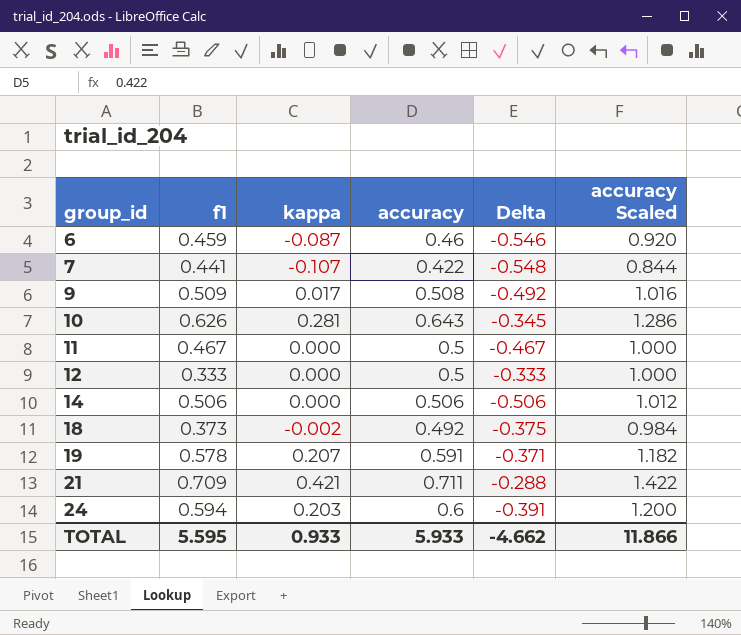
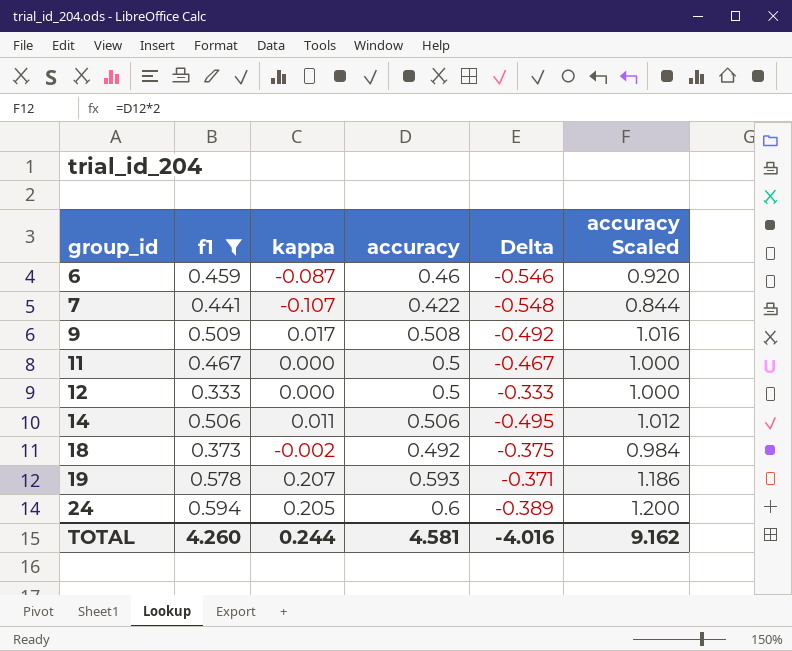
filter: none -> f1 <= 0.594
14 | kappa: 0.000 -> 0.011
14 | Delta: -0.506 -> -0.495
19 | accuracy: 0.591 -> 0.593
19 | accuracy Scaled: 1.182 -> 1.186
24 | kappa: 0.203 -> 0.205
24 | Delta: -0.391 -> -0.389
TOTAL | f1: 5.595 -> 4.260
TOTAL | kappa: 0.933 -> 0.244
TOTAL | accuracy: 5.933 -> 4.581
TOTAL | Delta: -4.662 -> -4.016
TOTAL | accuracy Scaled: 11.866 -> 9.162

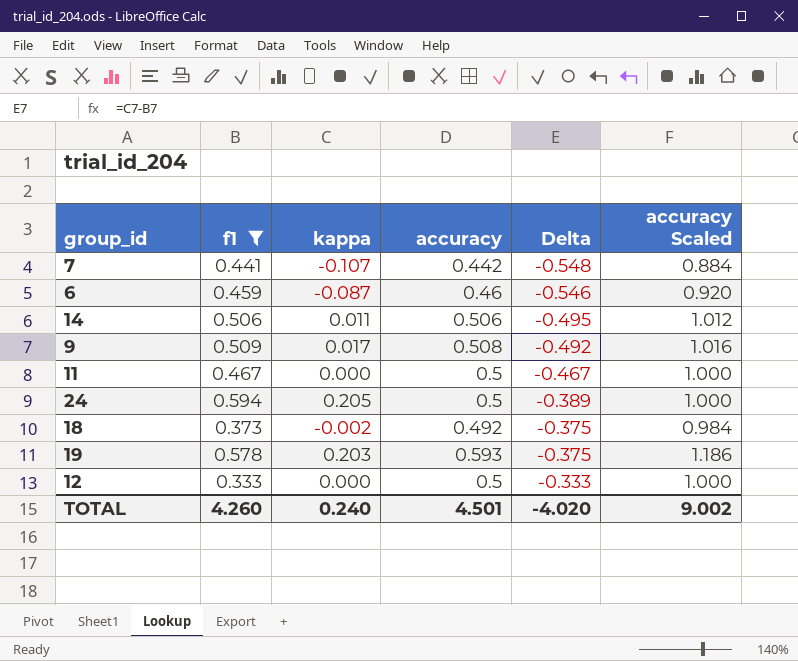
row order: group_id ascending -> Delta ascending
7 | accuracy: 0.422 -> 0.442
7 | accuracy Scaled: 0.844 -> 0.884
24 | accuracy: 0.6 -> 0.5
24 | accuracy Scaled: 1.200 -> 1.000
19 | kappa: 0.207 -> 0.203
19 | Delta: -0.371 -> -0.375
TOTAL | kappa: 0.244 -> 0.240
TOTAL | accuracy: 4.581 -> 4.501
TOTAL | Delta: -4.016 -> -4.020
TOTAL | accuracy Scaled: 9.162 -> 9.002

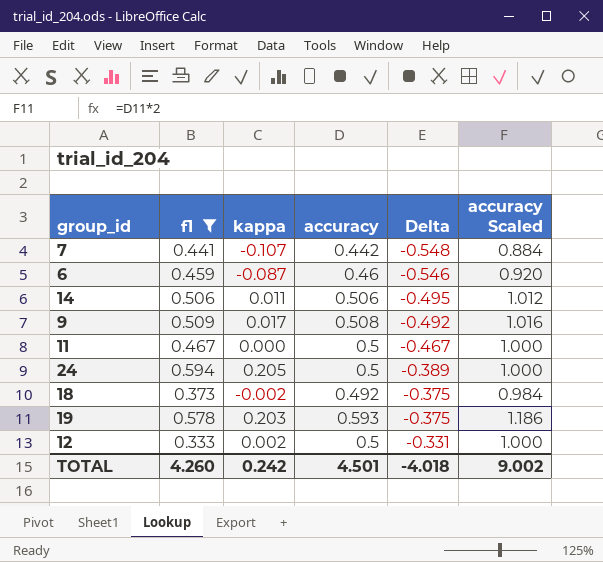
12 | kappa: 0.000 -> 0.002
12 | Delta: -0.333 -> -0.331
TOTAL | kappa: 0.240 -> 0.242
TOTAL | Delta: -4.020 -> -4.018

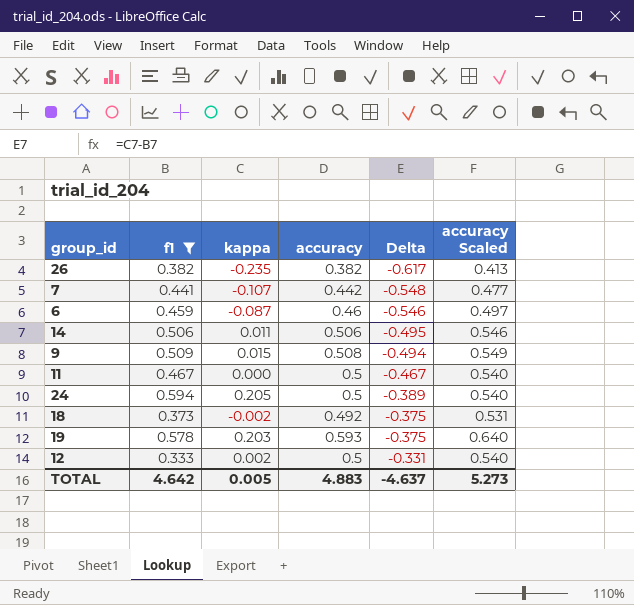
column accuracy Scaled | formula: [accuracy] * 2 -> [accuracy] * 1.08
row 26: none -> 0.382 | -0.235 | 0.382 | -0.617 | 0.413
9 | kappa: 0.017 -> 0.015
9 | Delta: -0.492 -> -0.494
TOTAL | f1: 4.260 -> 4.642
TOTAL | kappa: 0.242 -> 0.005
TOTAL | accuracy: 4.501 -> 4.883
TOTAL | Delta: -4.018 -> -4.637
TOTAL | accuracy Scaled: 9.002 -> 5.273

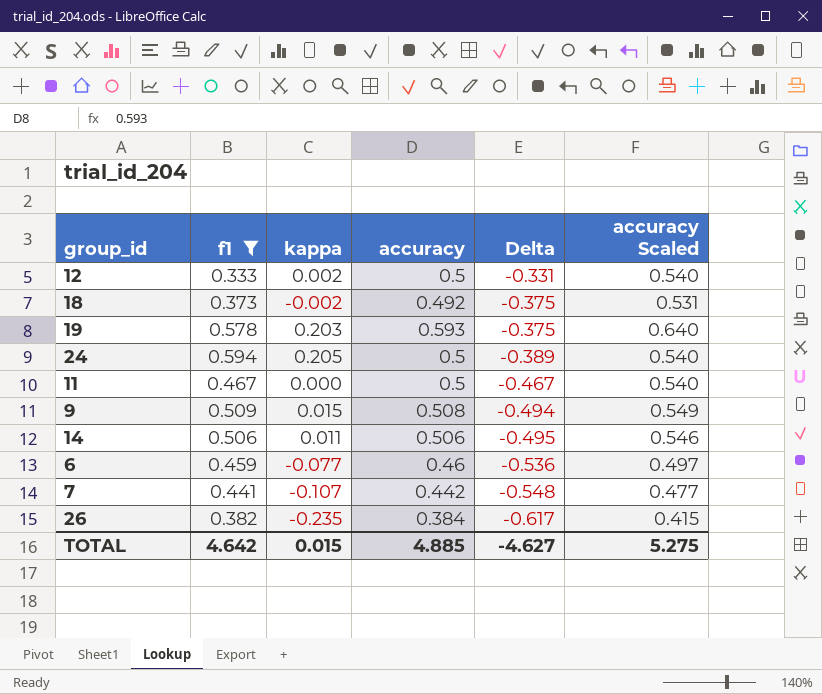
row order: Delta ascending -> Delta descending
6 | kappa: -0.087 -> -0.077
6 | Delta: -0.546 -> -0.536
26 | accuracy: 0.382 -> 0.384
26 | accuracy Scaled: 0.413 -> 0.415
TOTAL | kappa: 0.005 -> 0.015
TOTAL | accuracy: 4.883 -> 4.885
TOTAL | Delta: -4.637 -> -4.627
TOTAL | accuracy Scaled: 5.273 -> 5.275

